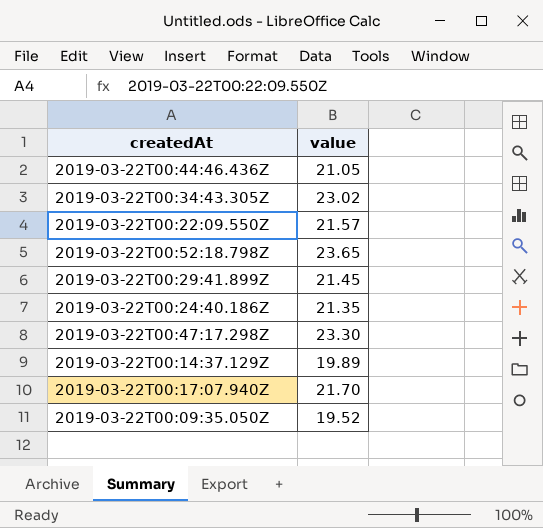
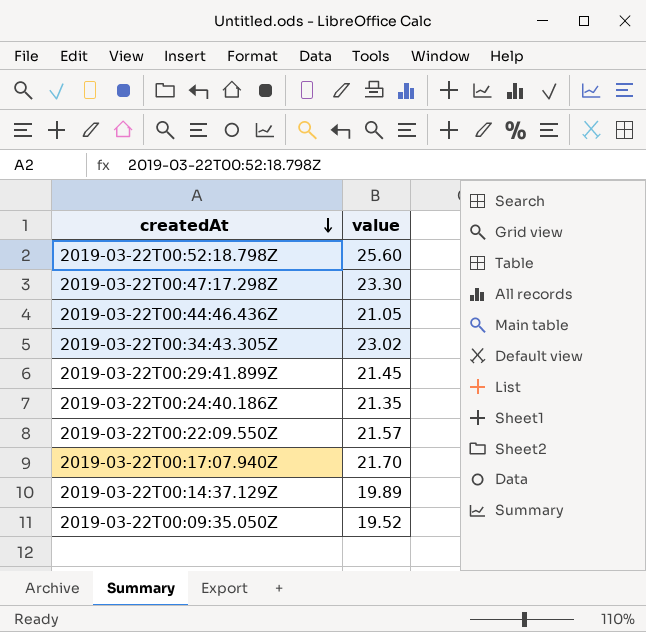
row order: none -> createdAt descending
2019-03-22T00:52:18.798Z | value: 23.65 -> 25.60

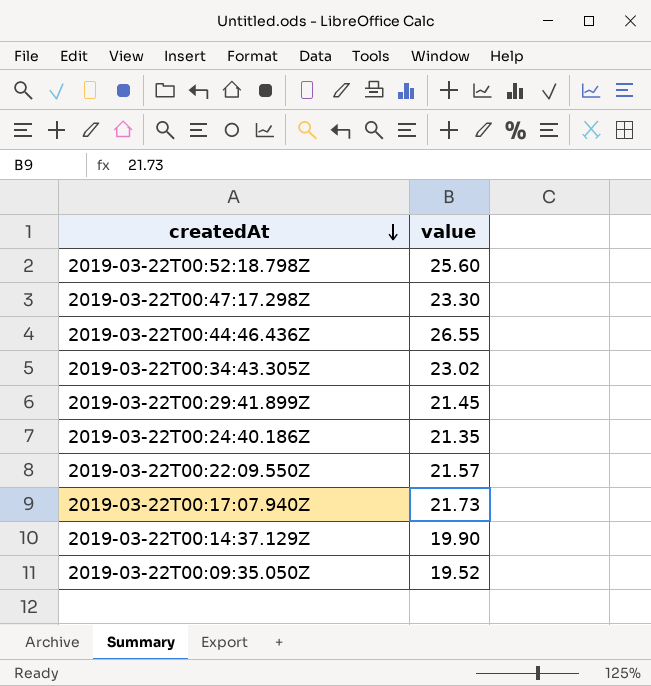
2019-03-22T00:44:46.436Z | value: 21.05 -> 26.55
2019-03-22T00:17:07.940Z | value: 21.70 -> 21.73
2019-03-22T00:14:37.129Z | value: 19.89 -> 19.90

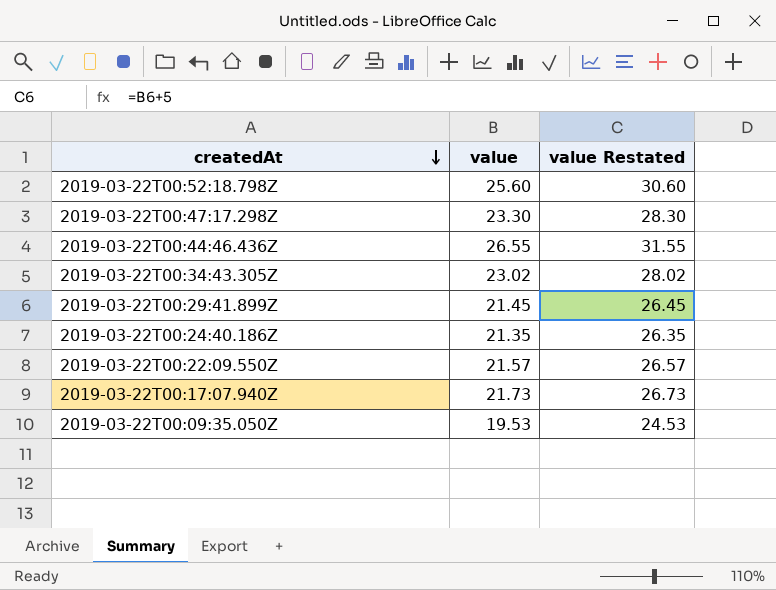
column value Restated | formula: none -> [value] + 5
row 2019-03-22T00:14:37.129Z: 19.90 -> none
2019-03-22T00:09:35.050Z | value: 19.52 -> 19.53

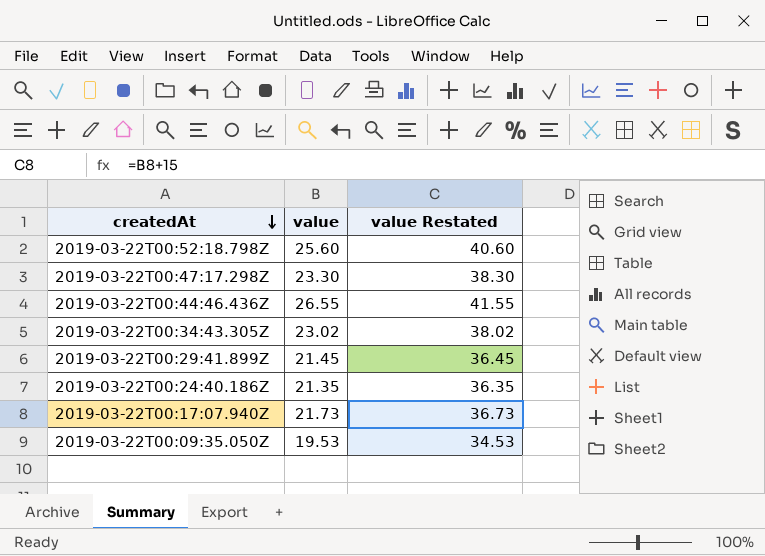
column value Restated | formula: [value] + 5 -> [value] + 15
row 2019-03-22T00:22:09.550Z: 21.57 | 26.57 -> none

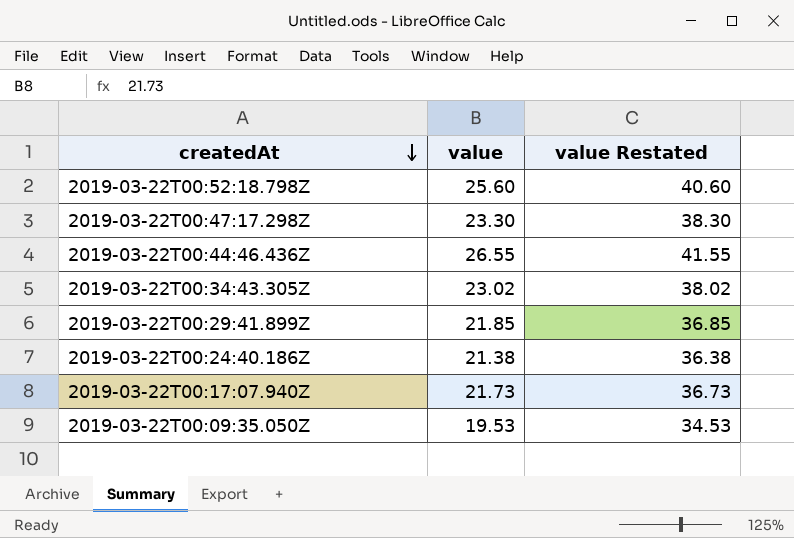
2019-03-22T00:29:41.899Z | value: 21.45 -> 21.85
2019-03-22T00:29:41.899Z | value Restated: 36.45 -> 36.85
2019-03-22T00:24:40.186Z | value: 21.35 -> 21.38
2019-03-22T00:24:40.186Z | value Restated: 36.35 -> 36.38

